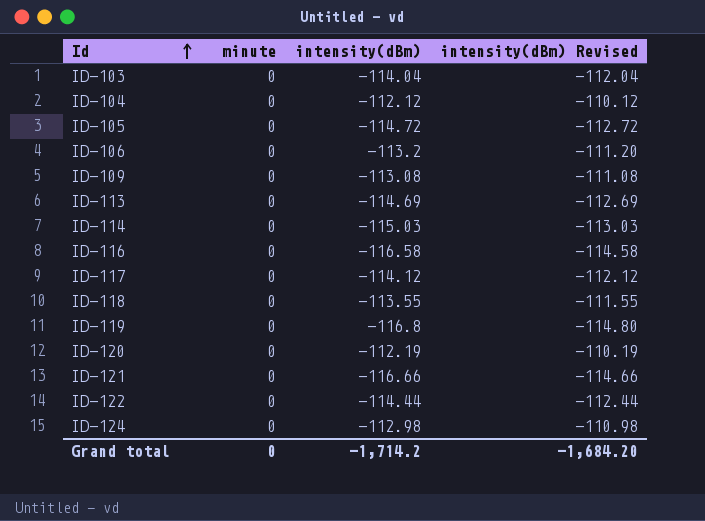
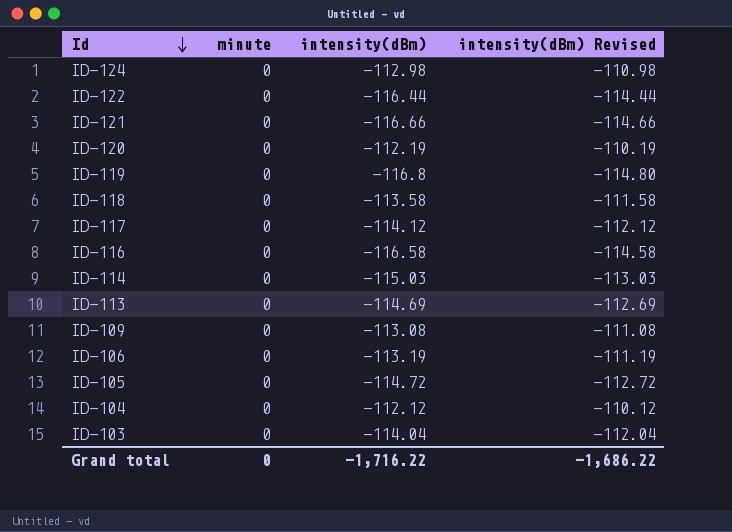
row order: Id ascending -> Id descending
ID-122 | intensity(dBm): -114.44 -> -116.44
ID-122 | intensity(dBm) Revised: -112.44 -> -114.44
ID-118 | intensity(dBm): -113.55 -> -113.58
ID-118 | intensity(dBm) Revised: -111.55 -> -111.58
ID-106 | intensity(dBm): -113.2 -> -113.19
ID-106 | intensity(dBm) Revised: -111.20 -> -111.19
Grand total | intensity(dBm): -1,714.2 -> -1,716.22
Grand total | intensity(dBm) Revised: -1,684.20 -> -1,686.22

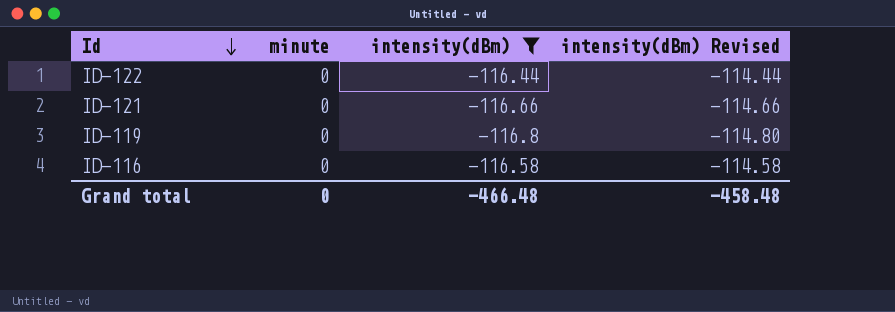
filter: none -> intensity(dBm) <= -116.44
Grand total | intensity(dBm): -1,716.22 -> -466.48
Grand total | intensity(dBm) Revised: -1,686.22 -> -458.48

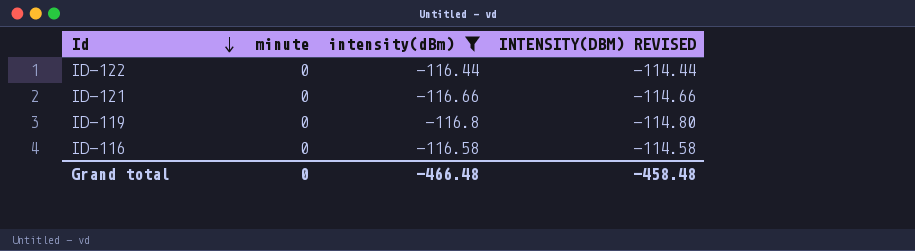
column name: intensity(dBm) Revised -> INTENSITY(DBM) REVISED

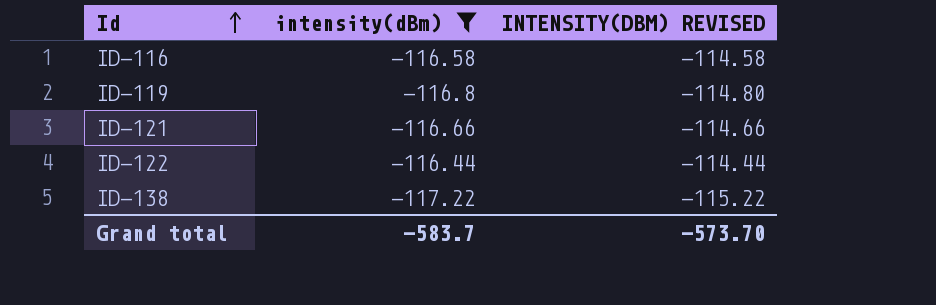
row order: Id descending -> Id ascending
column minute | position: 2 -> none
row ID-138: none -> -117.22 | -115.22
Grand total | intensity(dBm): -466.48 -> -583.7
Grand total | INTENSITY(DBM) REVISED: -458.48 -> -573.70

